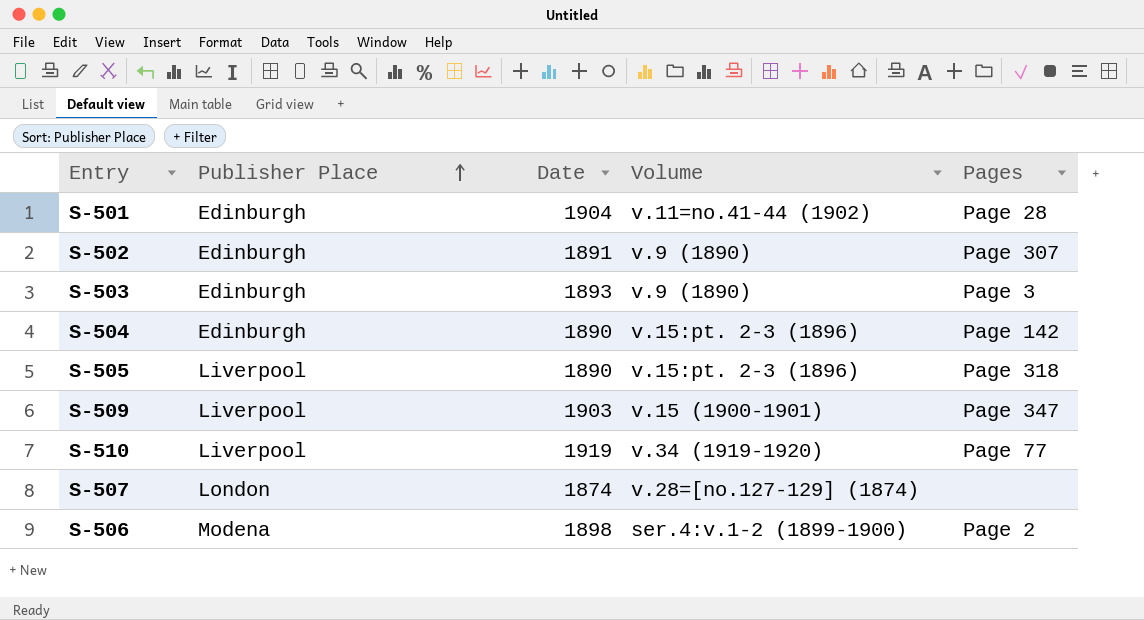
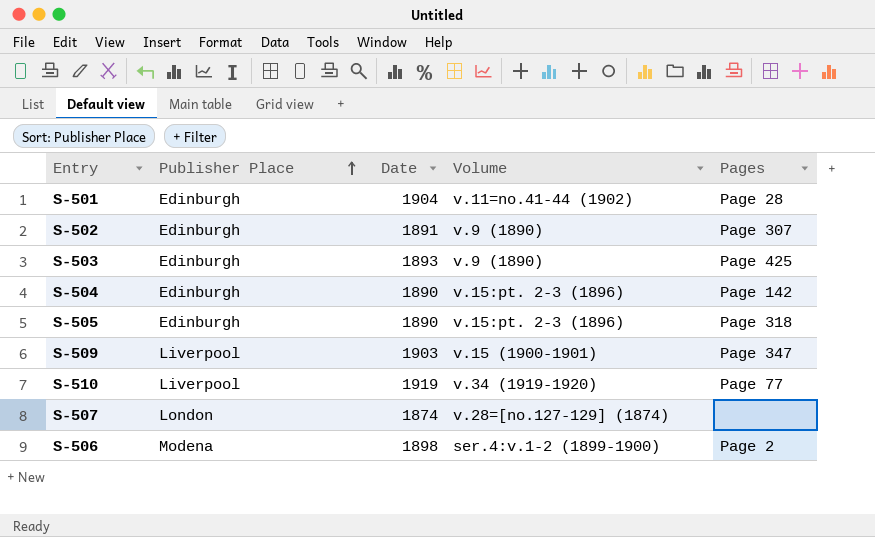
S-503 | Pages: Page 3 -> Page 425
S-505 | Publisher Place: Liverpool -> Edinburgh

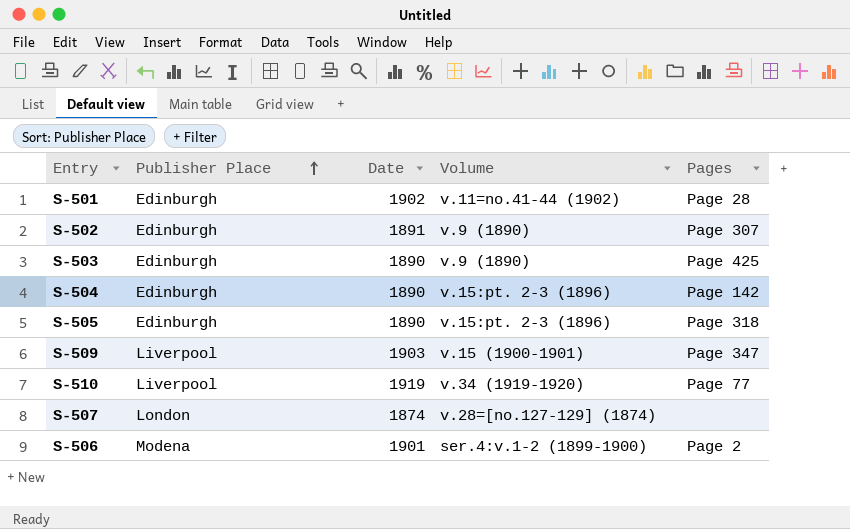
S-501 | Date: 1904 -> 1902
S-503 | Date: 1893 -> 1890
S-506 | Date: 1898 -> 1901

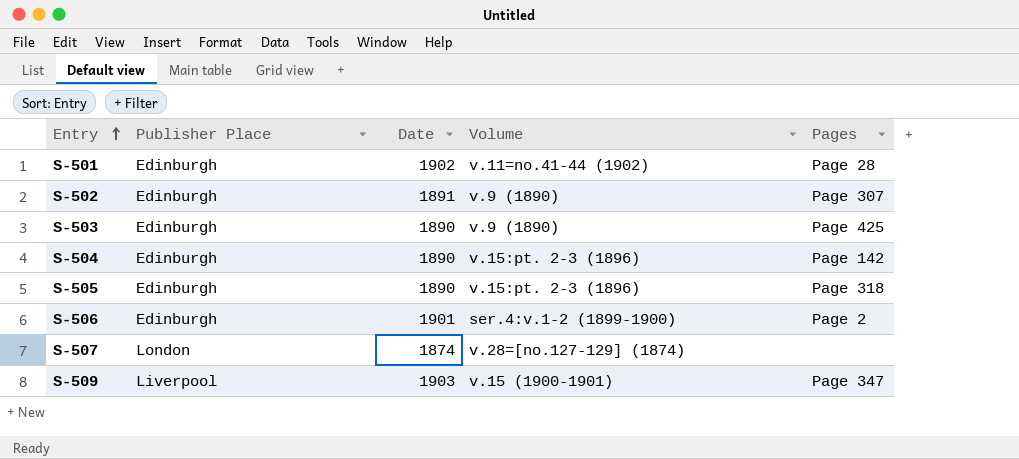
row order: Publisher Place ascending -> Entry ascending
row S-510: Liverpool | 1919 | v.34 (1919-1920) | Page 77 -> none
S-506 | Publisher Place: Modena -> Edinburgh

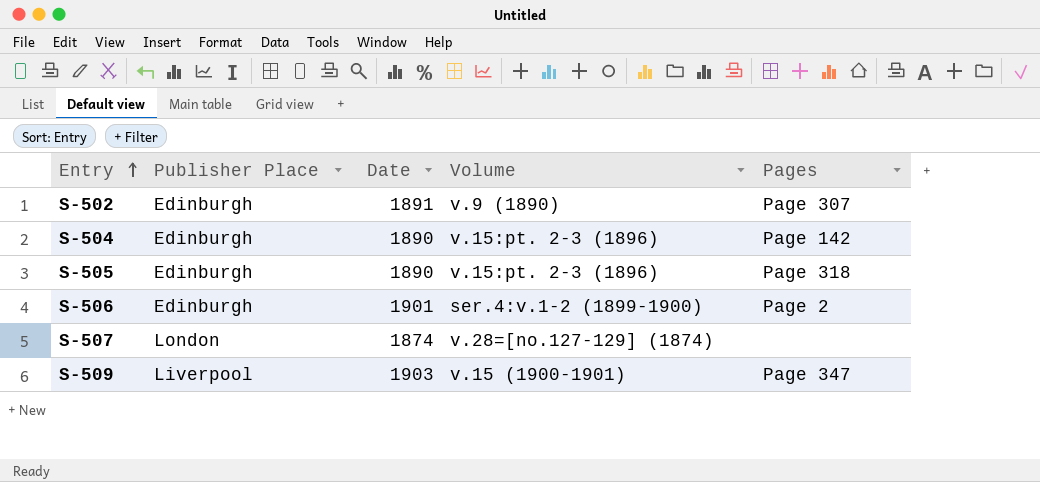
row S-501: Edinburgh | 1902 | v.11=no.41-44 (1902) | Page 28 -> none
row S-503: Edinburgh | 1890 | v.9 (1890) | Page 425 -> none

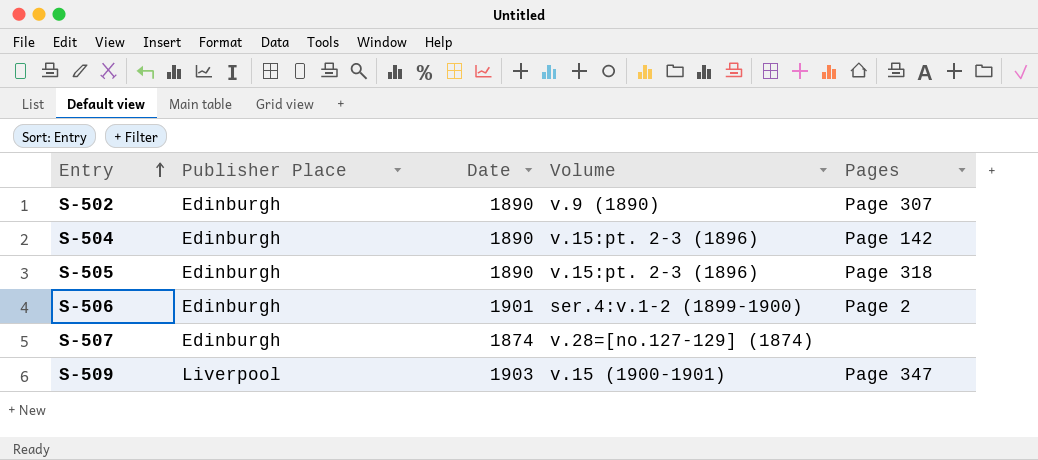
S-502 | Date: 1891 -> 1890
S-507 | Publisher Place: London -> Edinburgh

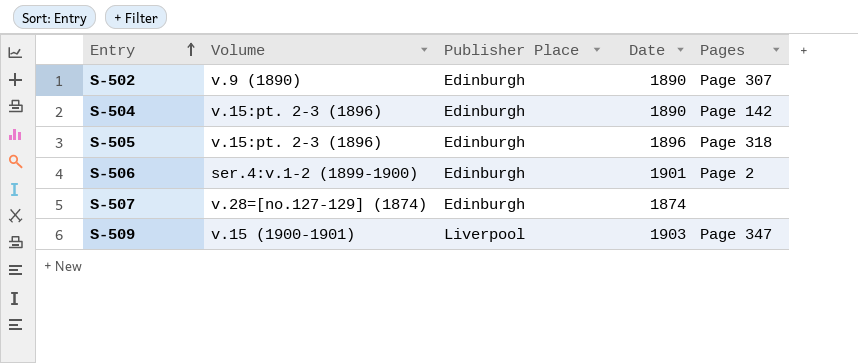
column Volume | position: 4 -> 2
S-505 | Date: 1890 -> 1896

